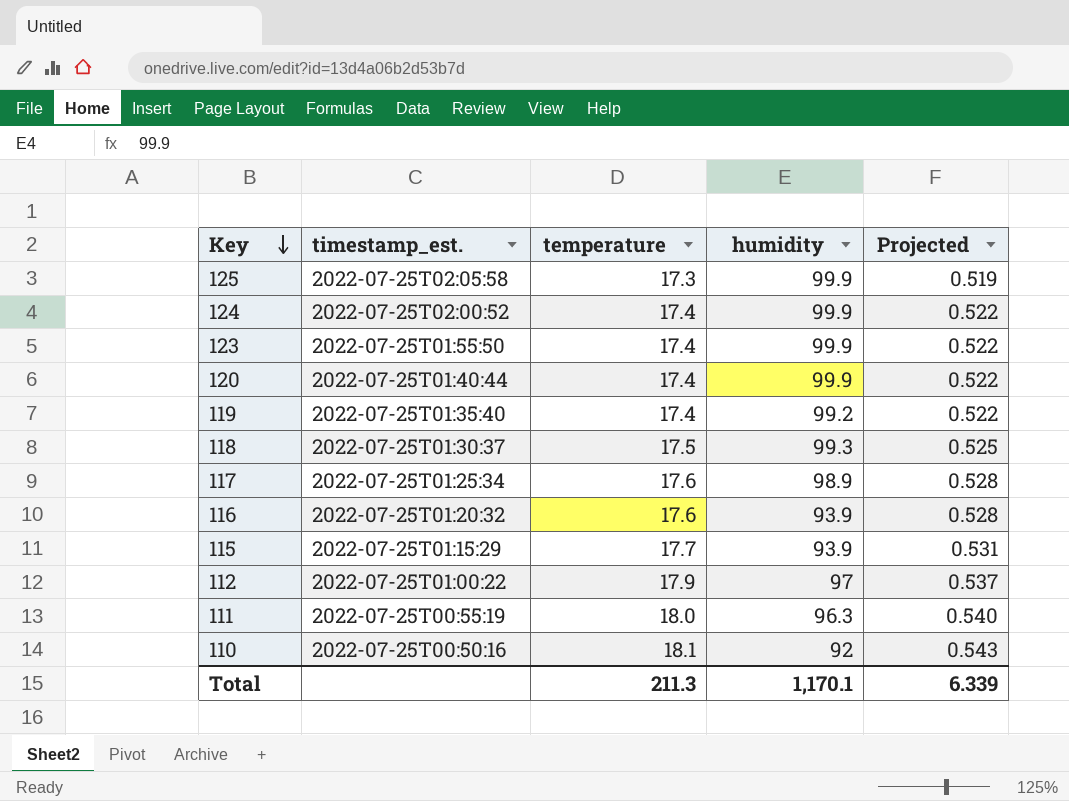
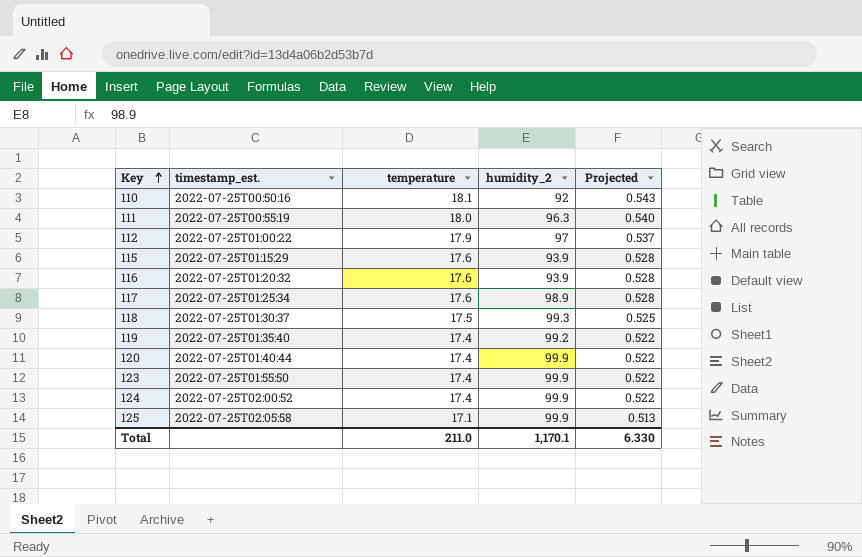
row order: Key descending -> Key ascending
column name: humidity -> humidity_2
115 | temperature: 17.7 -> 17.6
115 | Projected: 0.531 -> 0.528
125 | temperature: 17.3 -> 17.1
125 | Projected: 0.519 -> 0.513
Total | temperature: 211.3 -> 211.0
Total | Projected: 6.339 -> 6.330

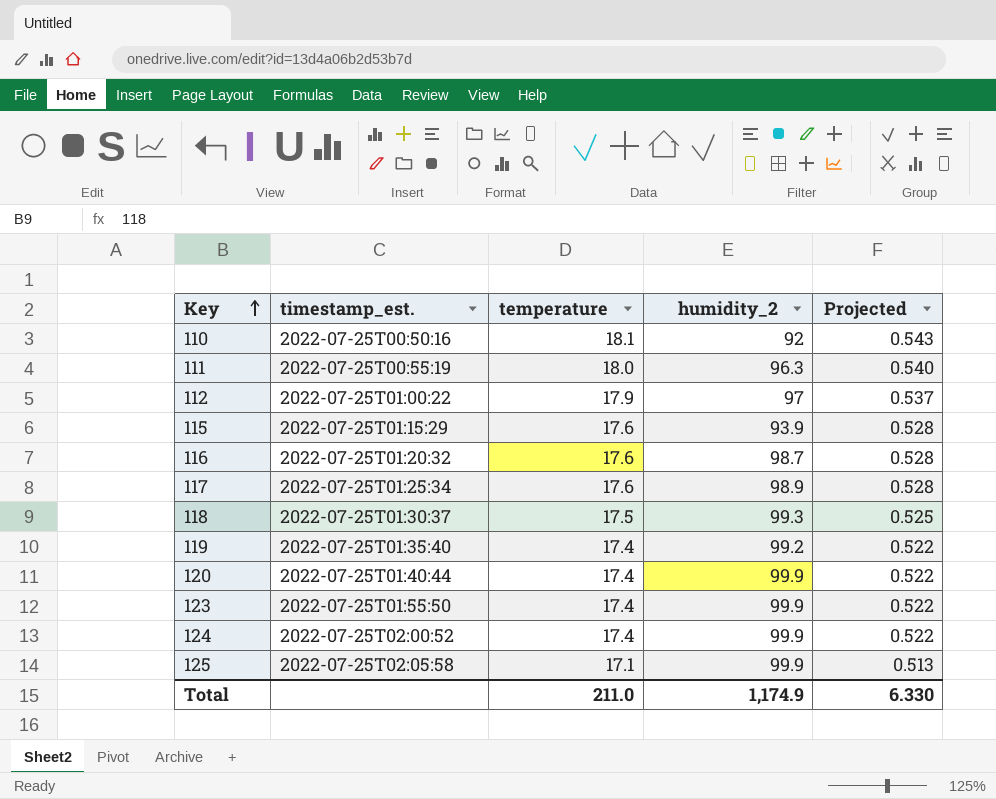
116 | humidity_2: 93.9 -> 98.7
Total | humidity_2: 1,170.1 -> 1,174.9

